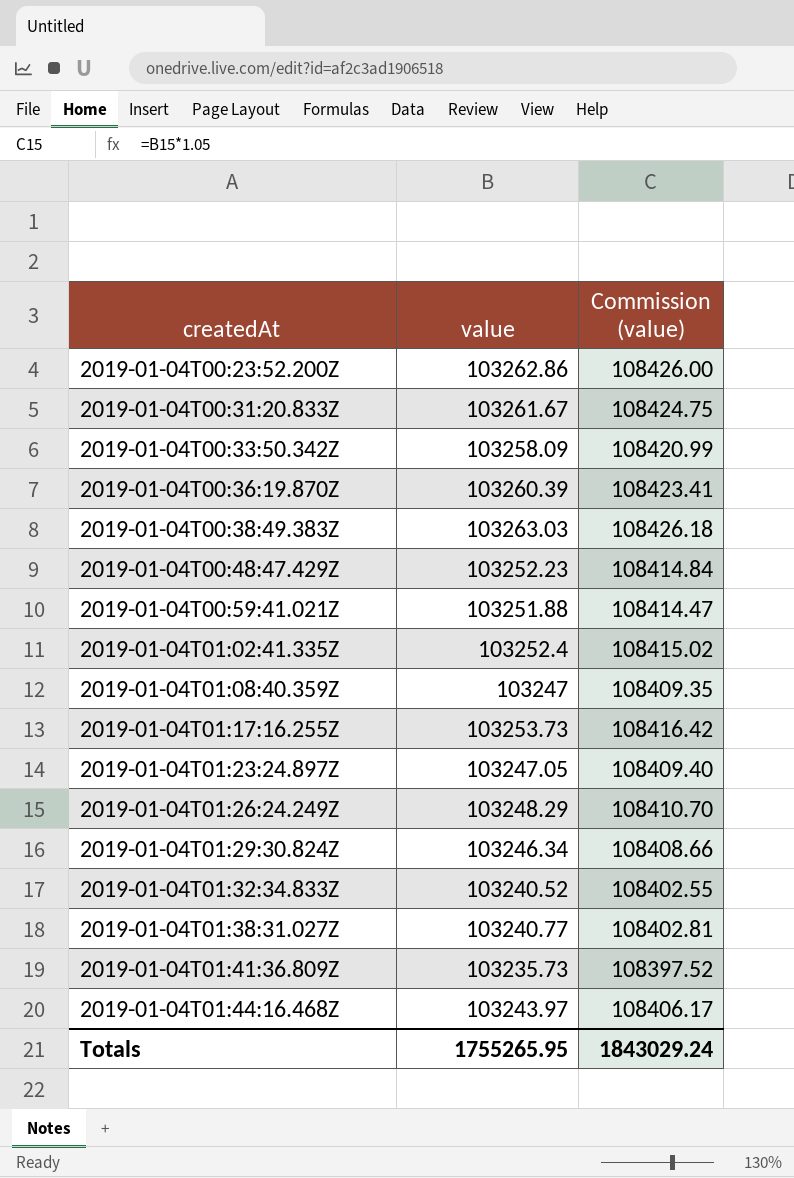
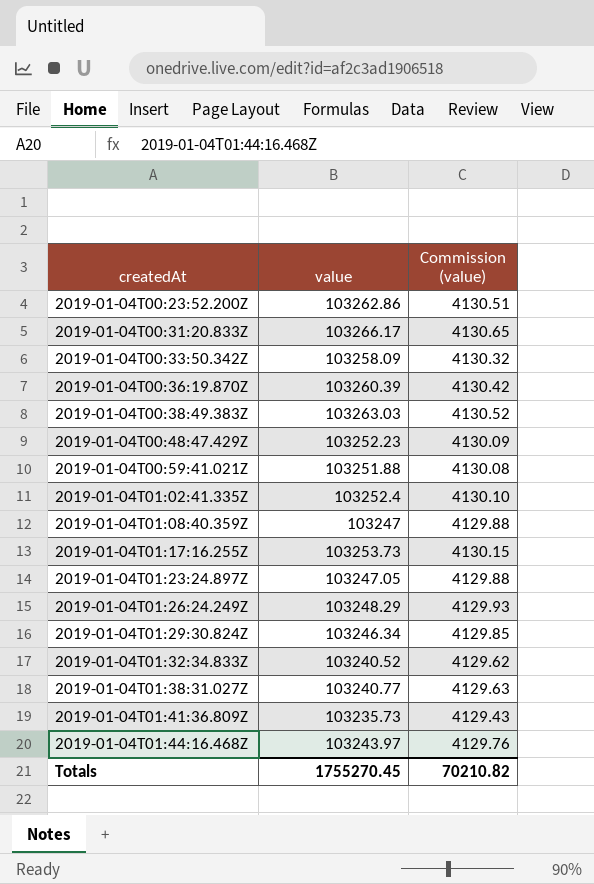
column Commission (value) | formula: [value] * 1.05 -> [value] * 0.04
2019-01-04T00:31:20.833Z | value: 103261.67 -> 103266.17
Totals | value: 1755265.95 -> 1755270.45
Totals | Commission (value): 1843029.24 -> 70210.82

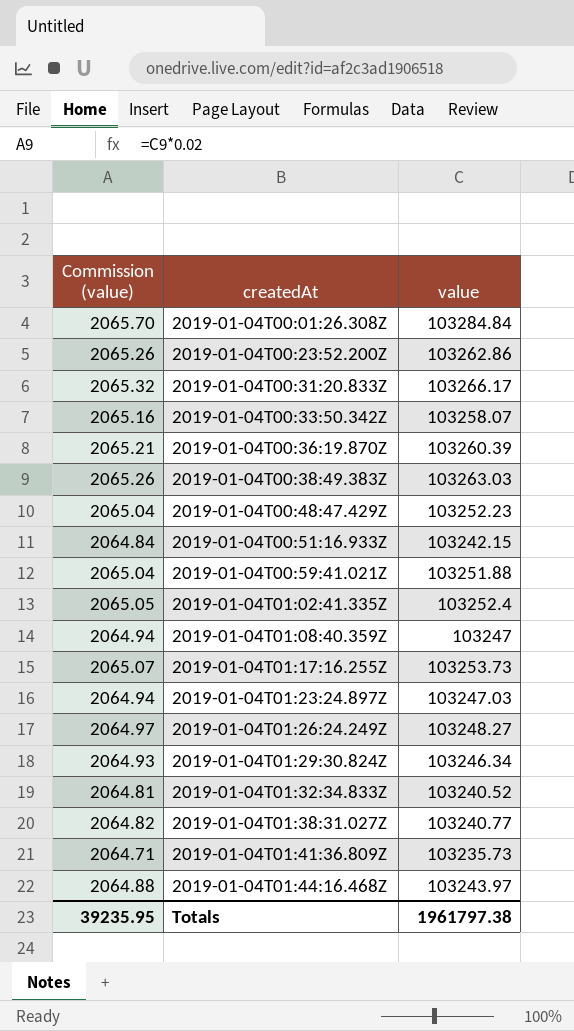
column Commission (value) | formula: [value] * 0.04 -> [value] * 0.02
column Commission (value) | position: 3 -> 1
row 2019-01-04T00:01:26.308Z: none -> 2065.70 | 103284.84
2019-01-04T00:33:50.342Z | value: 103258.09 -> 103258.07
row 2019-01-04T00:51:16.933Z: none -> 2064.84 | 103242.15
2019-01-04T01:23:24.897Z | value: 103247.05 -> 103247.03
2019-01-04T01:26:24.249Z | value: 103248.29 -> 103248.27
Totals | Commission (value): 70210.82 -> 39235.95
Totals | value: 1755270.45 -> 1961797.38

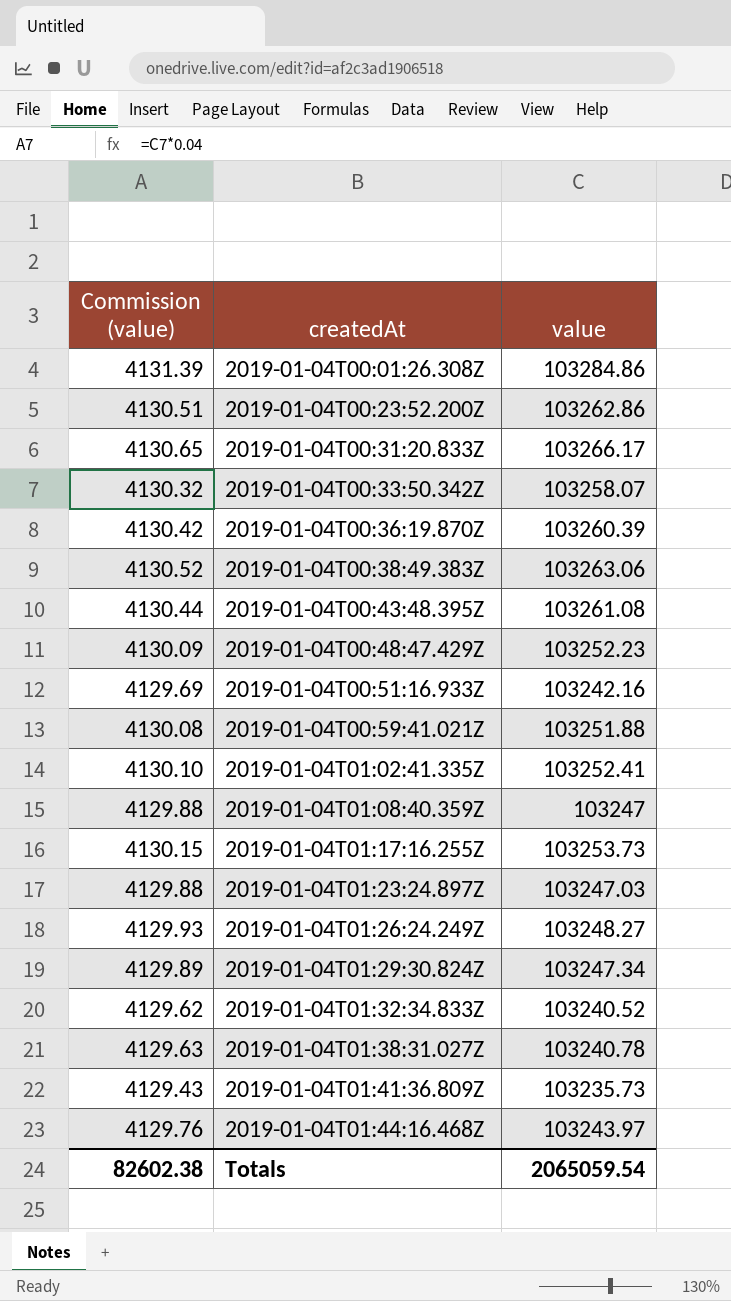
column Commission (value) | formula: [value] * 0.02 -> [value] * 0.04
2019-01-04T00:01:26.308Z | value: 103284.84 -> 103284.86
2019-01-04T00:38:49.383Z | value: 103263.03 -> 103263.06
row 2019-01-04T00:43:48.395Z: none -> 4130.44 | 103261.08
2019-01-04T00:51:16.933Z | value: 103242.15 -> 103242.16
2019-01-04T01:02:41.335Z | value: 103252.4 -> 103252.41
2019-01-04T01:29:30.824Z | value: 103246.34 -> 103247.34
2019-01-04T01:38:31.027Z | value: 103240.77 -> 103240.78
Totals | Commission (value): 39235.95 -> 82602.38
Totals | value: 1961797.38 -> 2065059.54

